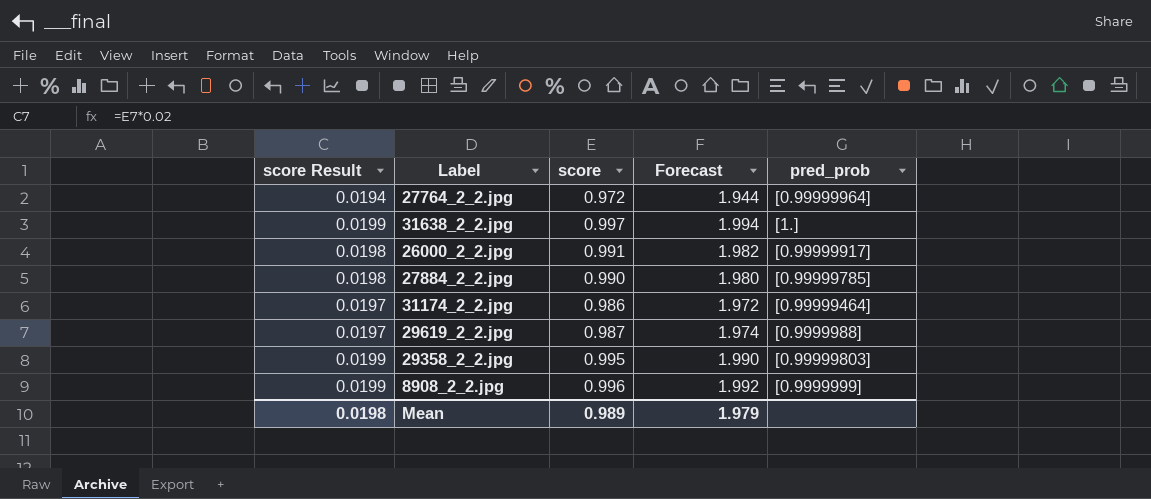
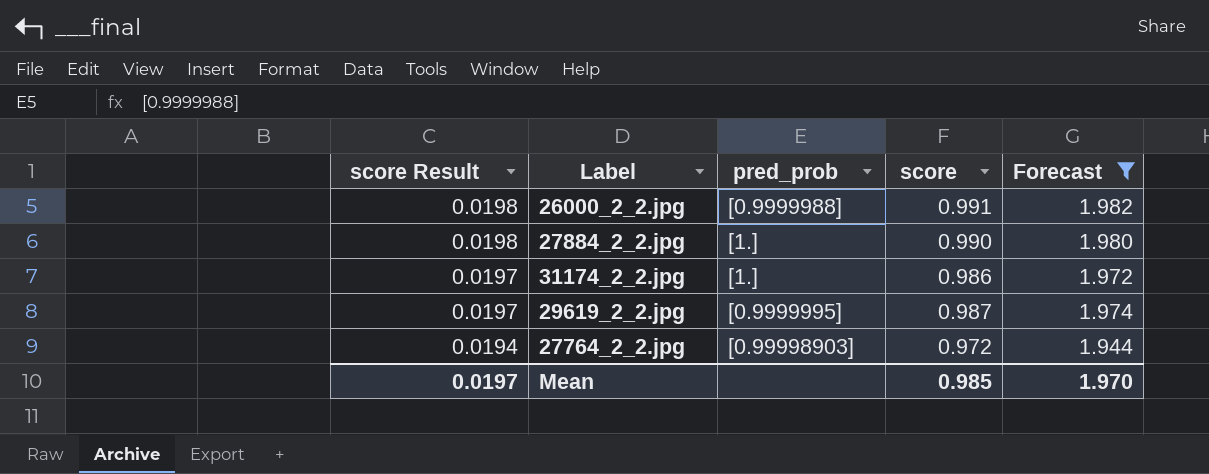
filter: none -> Forecast <= 1.982
row order: none -> score Result descending
column pred_prob | position: 5 -> 3
26000_2_2.jpg | pred_prob: [0.99999917] -> [0.9999988]
27884_2_2.jpg | pred_prob: [0.99999785] -> [1.]
31174_2_2.jpg | pred_prob: [0.99999464] -> [1.]
29619_2_2.jpg | pred_prob: [0.9999988] -> [0.9999995]
27764_2_2.jpg | pred_prob: [0.99999964] -> [0.99998903]
Mean | score Result: 0.0198 -> 0.0197
Mean | score: 0.989 -> 0.985
Mean | Forecast: 1.979 -> 1.970

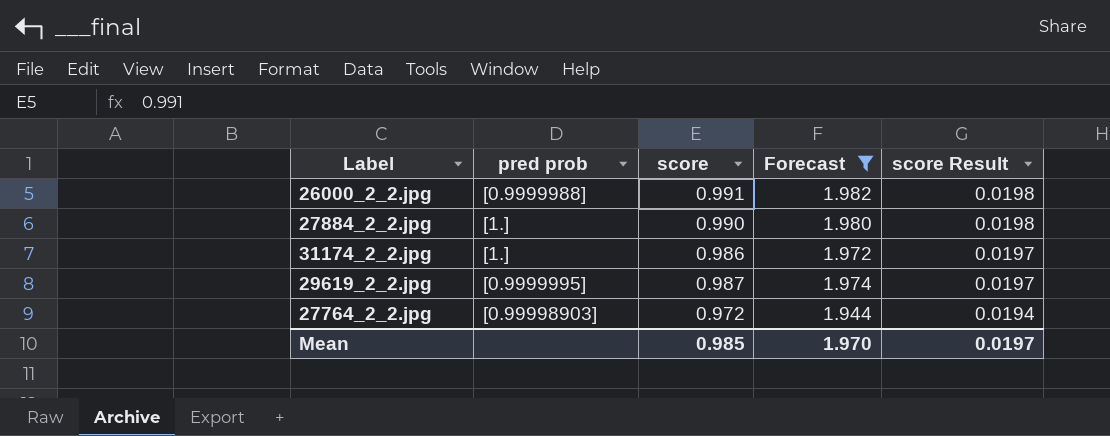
column name: pred_prob -> pred prob
column score Result | position: 1 -> 5

